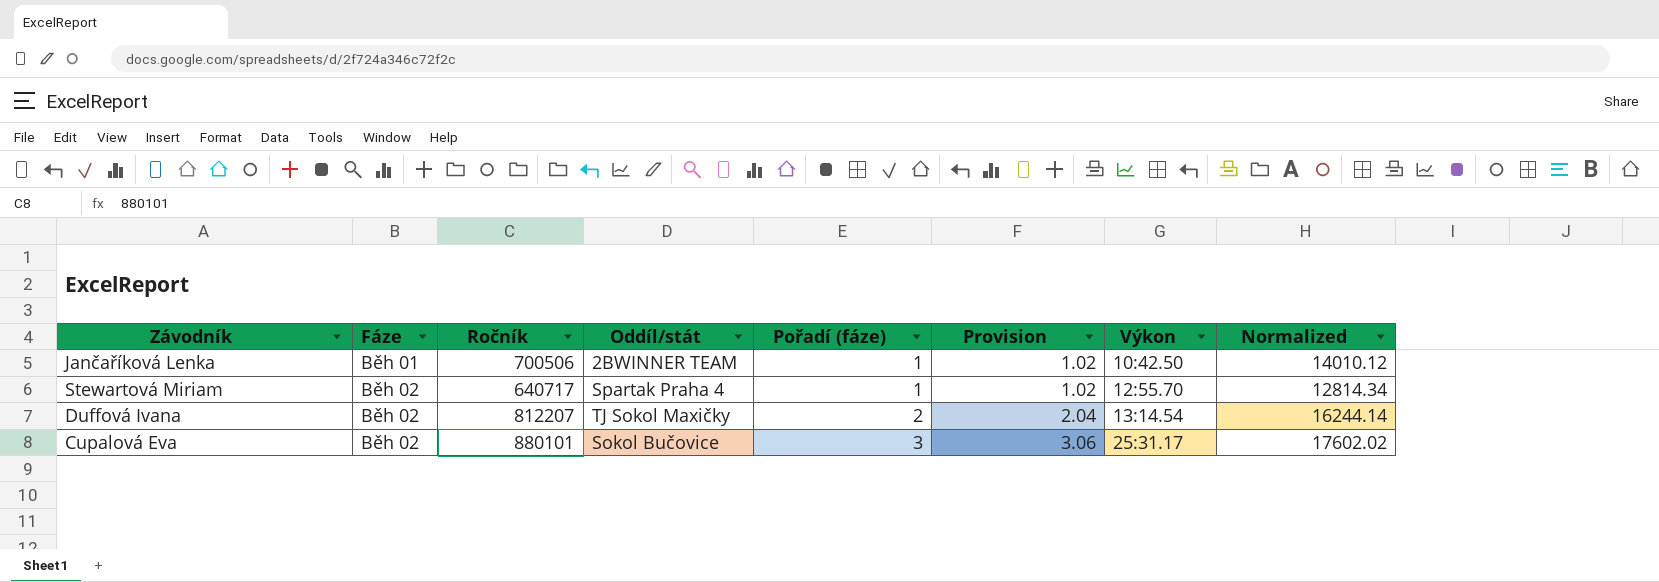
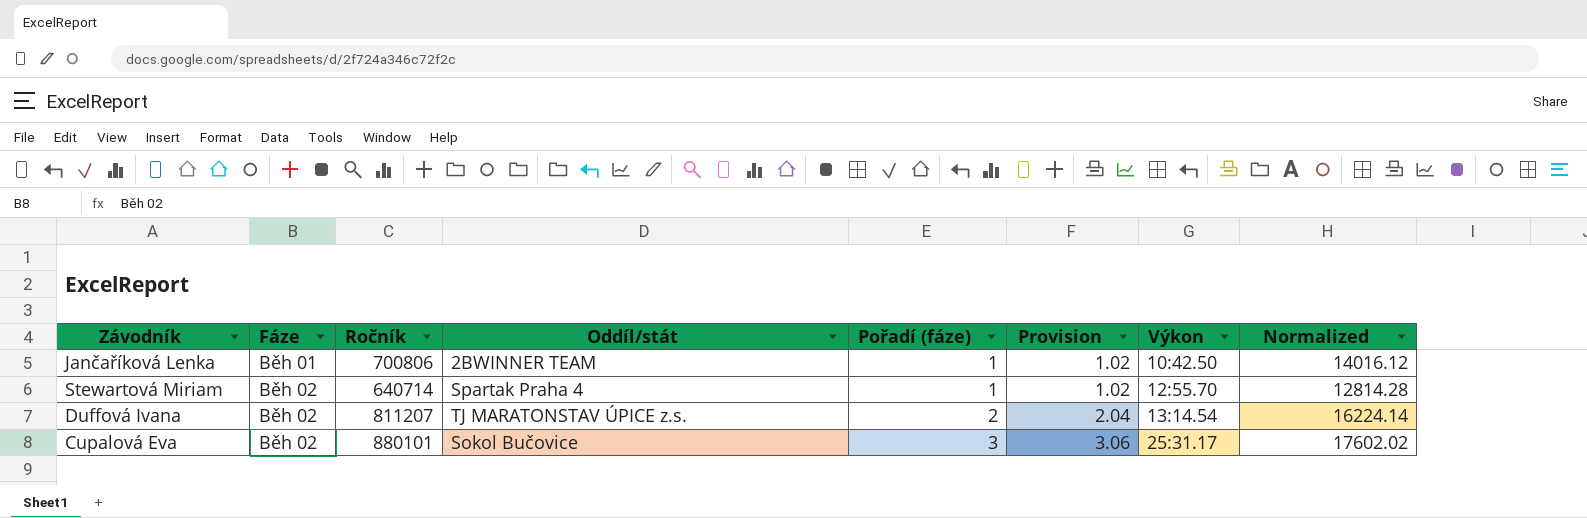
Jančaříková Lenka | Ročník: 700506 -> 700806
Jančaříková Lenka | Normalized: 14010.12 -> 14016.12
Stewartová Miriam | Ročník: 640717 -> 640714
Stewartová Miriam | Normalized: 12814.34 -> 12814.28
Duffová Ivana | Ročník: 812207 -> 811207
Duffová Ivana | Oddíl/stát: TJ Sokol Maxičky -> TJ MARATONSTAV ÚPICE z.s.
Duffová Ivana | Normalized: 16244.14 -> 16224.14

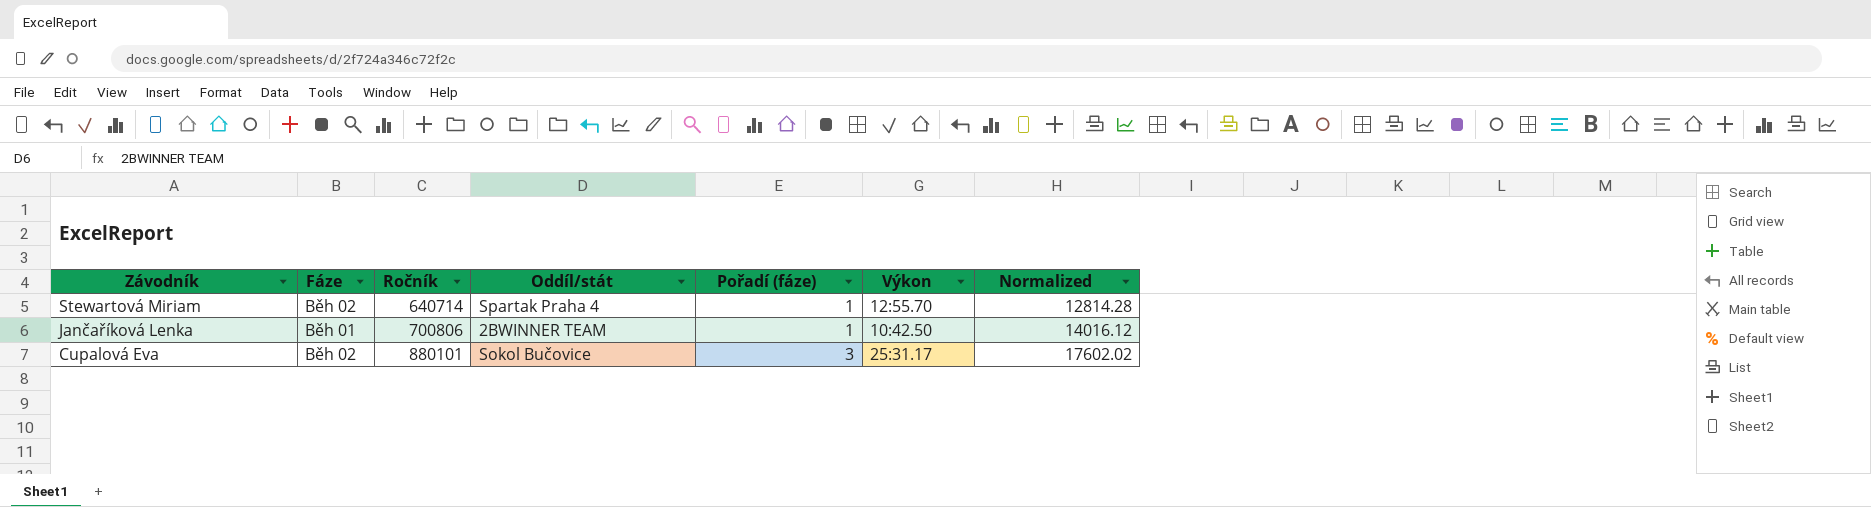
row order: Fáze ascending -> Závodník descending
column Provision | formula: [Pořadí (fáze)] * 1.02 -> none
row Duffová Ivana: Běh 02 | 811207 | TJ MARATONSTAV ÚPICE z.s. | 2 | 2.04 | 13:14.54 | 16224.14 -> none

